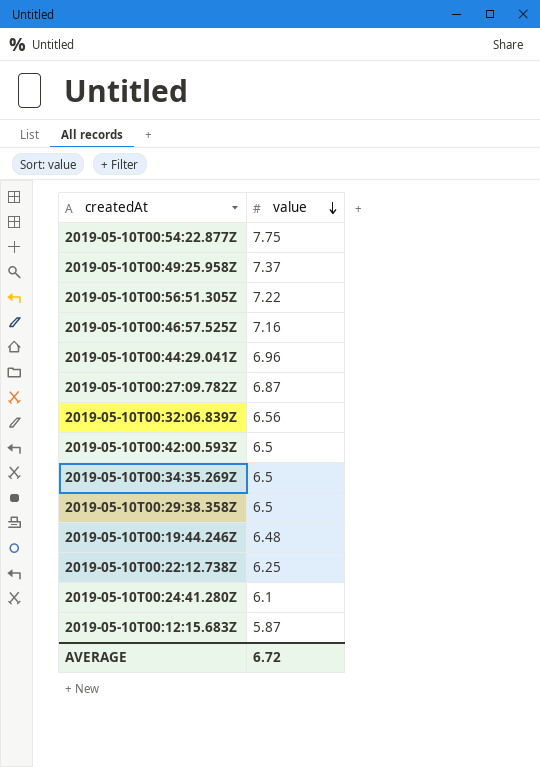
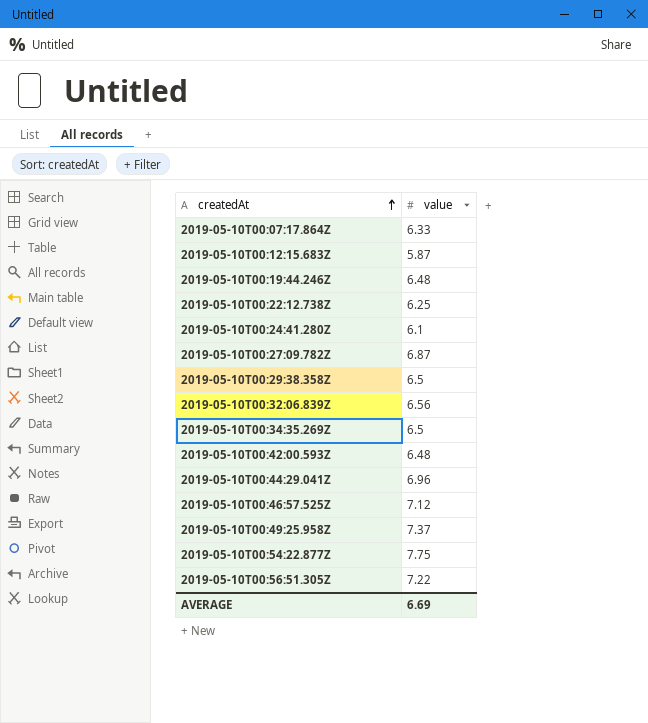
row order: value descending -> createdAt ascending
row 2019-05-10T00:07:17.864Z: none -> 6.33
2019-05-10T00:42:00.593Z | value: 6.5 -> 6.48
2019-05-10T00:46:57.525Z | value: 7.16 -> 7.12
AVERAGE | value: 6.72 -> 6.69

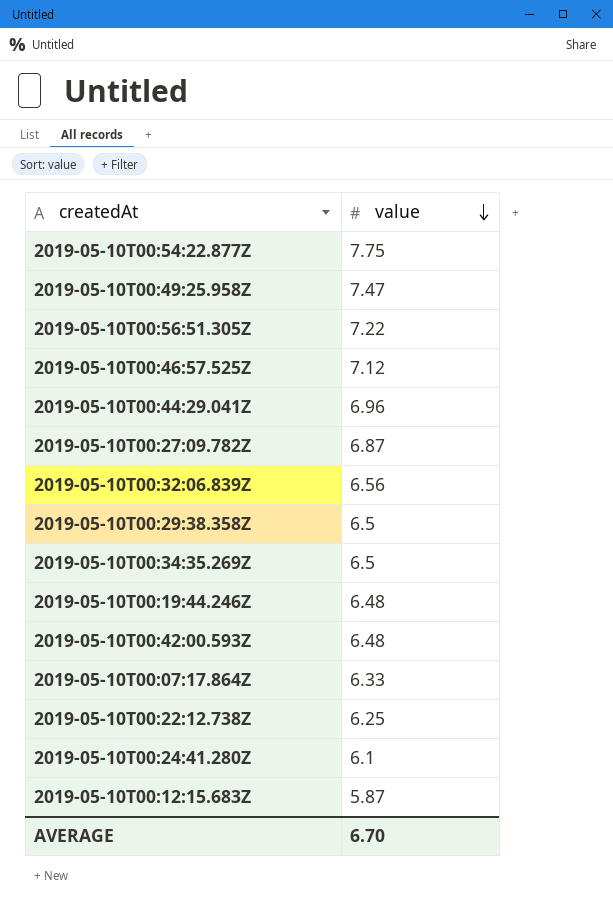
row order: createdAt ascending -> value descending
2019-05-10T00:49:25.958Z | value: 7.37 -> 7.47
AVERAGE | value: 6.69 -> 6.70

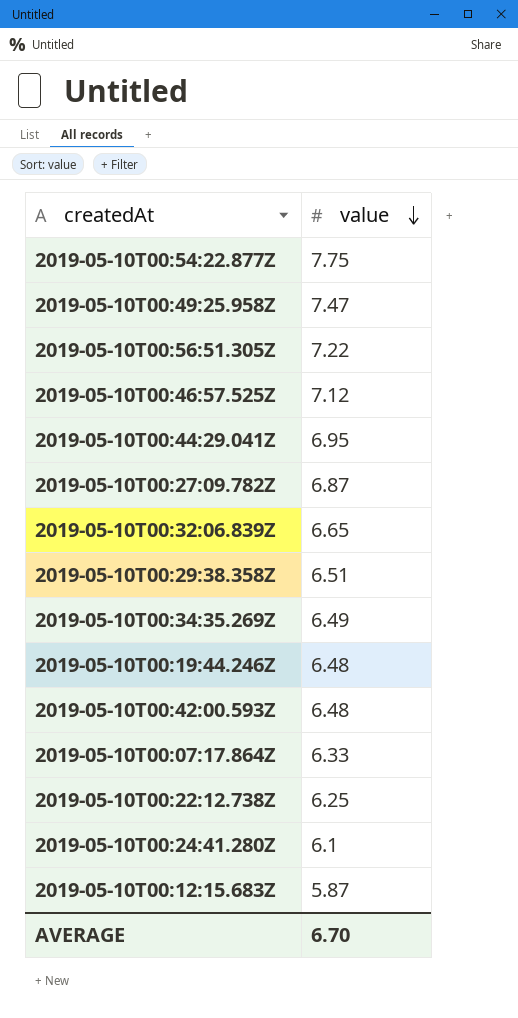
2019-05-10T00:44:29.041Z | value: 6.96 -> 6.95
2019-05-10T00:32:06.839Z | value: 6.56 -> 6.65
2019-05-10T00:29:38.358Z | value: 6.5 -> 6.51
2019-05-10T00:34:35.269Z | value: 6.5 -> 6.49

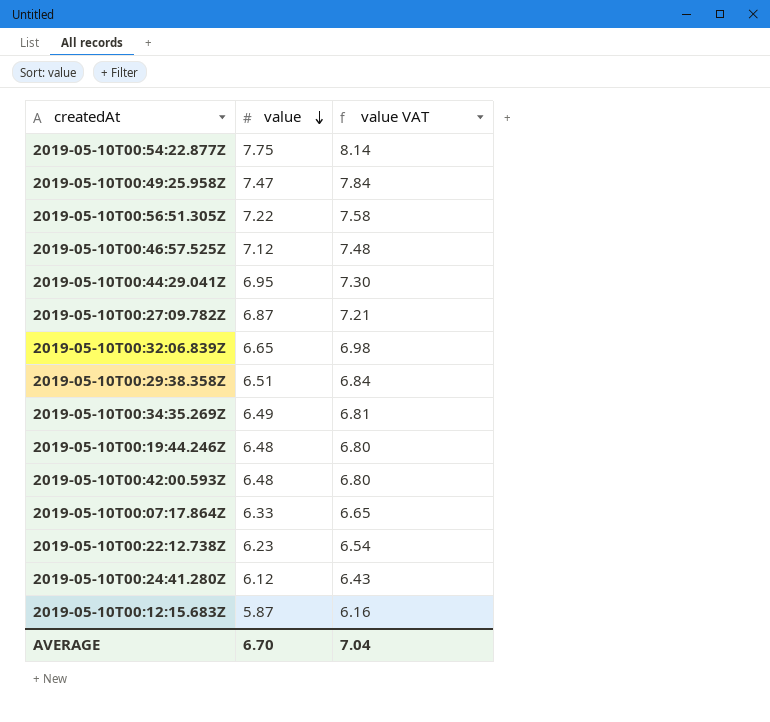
column value VAT | formula: none -> [value] * 1.05
2019-05-10T00:22:12.738Z | value: 6.25 -> 6.23
2019-05-10T00:24:41.280Z | value: 6.1 -> 6.12

